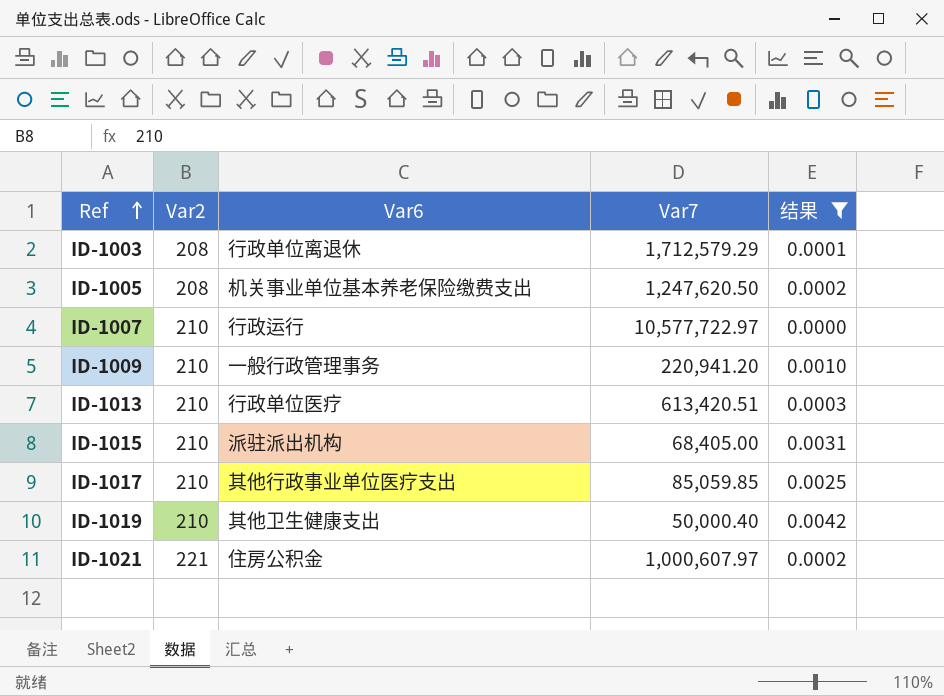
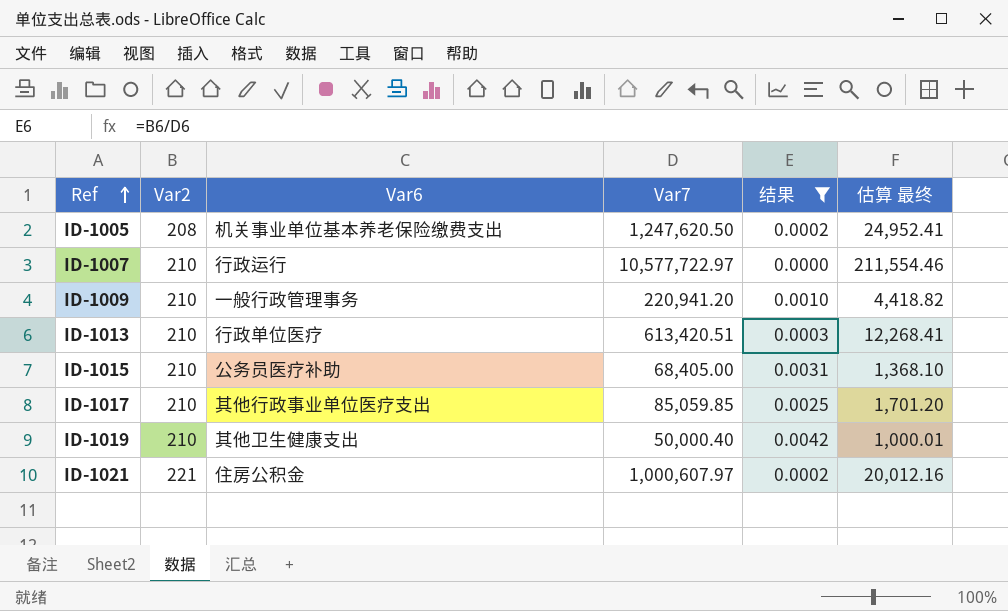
column 估算 最终 | formula: none -> [Var7] * 0.02
row ID-1003: 208 | 行政单位离退休 | 1,712,579.29 | 0.0001 -> none
ID-1015 | Var6: 派驻派出机构 -> 公务员医疗补助

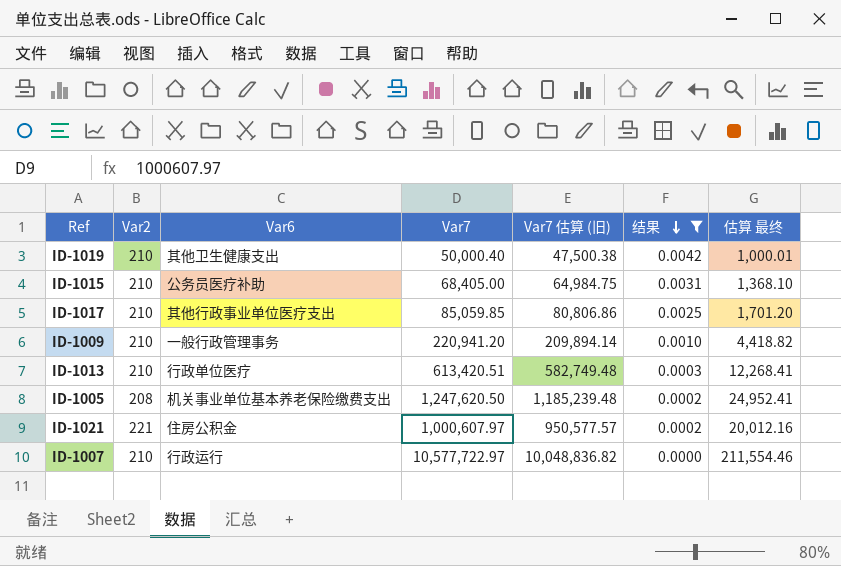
row order: Ref ascending -> 结果 descending
column Var7 估算 (旧) | formula: none -> [Var7] * 0.95

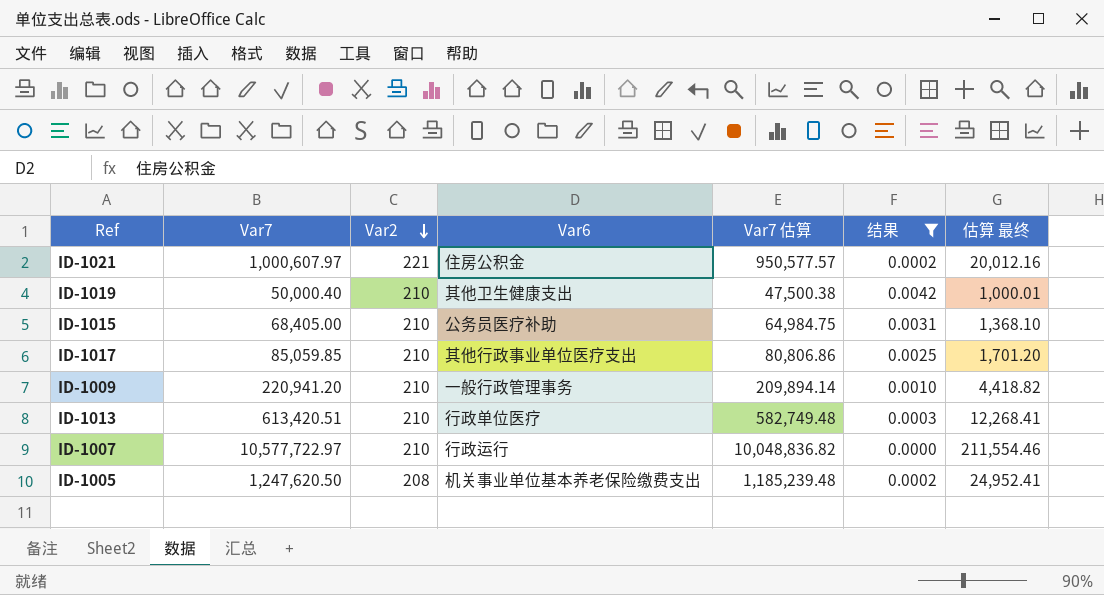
row order: 结果 descending -> Var2 descending
column Var7 | position: 4 -> 2
column name: Var7 估算 (旧) -> Var7 估算

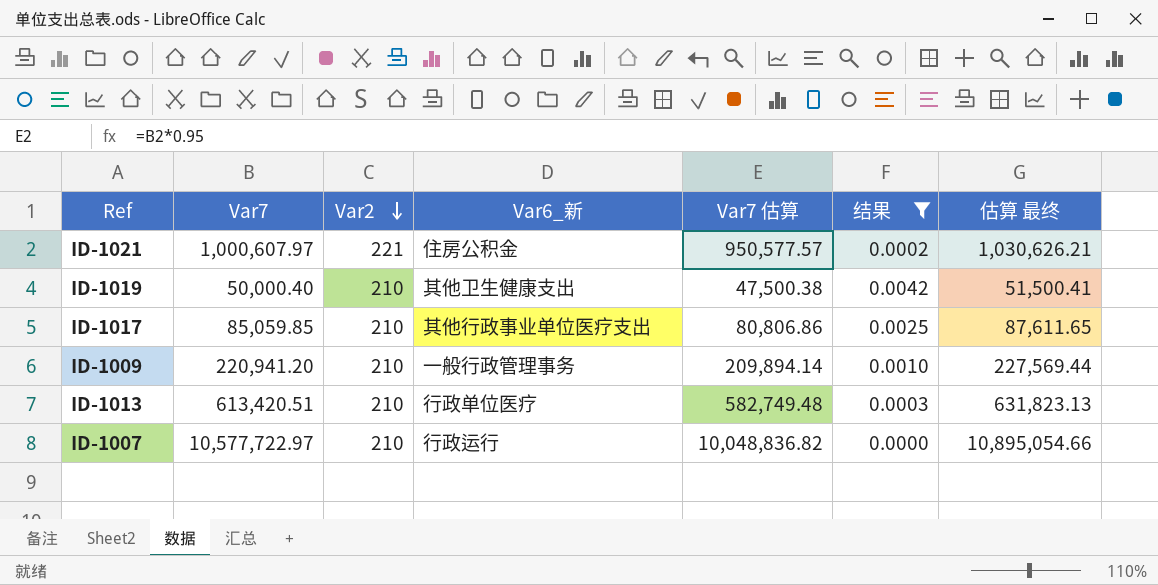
column name: Var6 -> Var6_新
column 估算 最终 | formula: [Var7] * 0.02 -> [Var7] * 1.03
row ID-1015: 68,405.00 | 210 | 公务员医疗补助 | 64,984.75 | 0.0031 | 1,368.10 -> none
row ID-1005: 1,247,620.50 | 208 | 机关事业单位基本养老保险缴费支出 | 1,185,239.48 | 0.0002 | 24,952.41 -> none

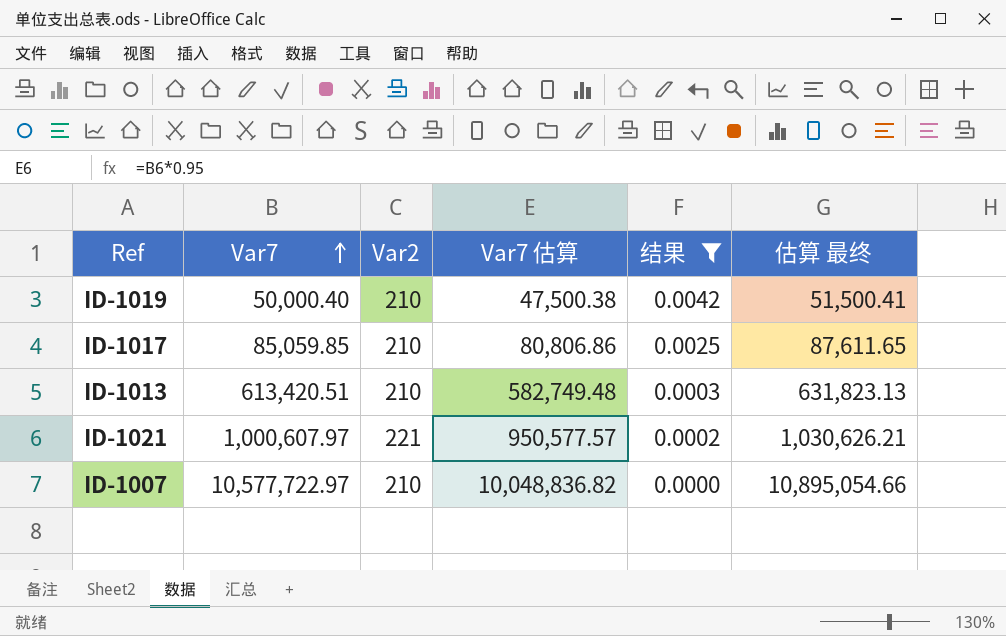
row order: Var2 descending -> Var7 ascending
column Var6_新 | position: 4 -> none
row ID-1009: 220,941.20 | 210 | 一般行政管理事务 | 209,894.14 | 0.0010 | 227,569.44 -> none

